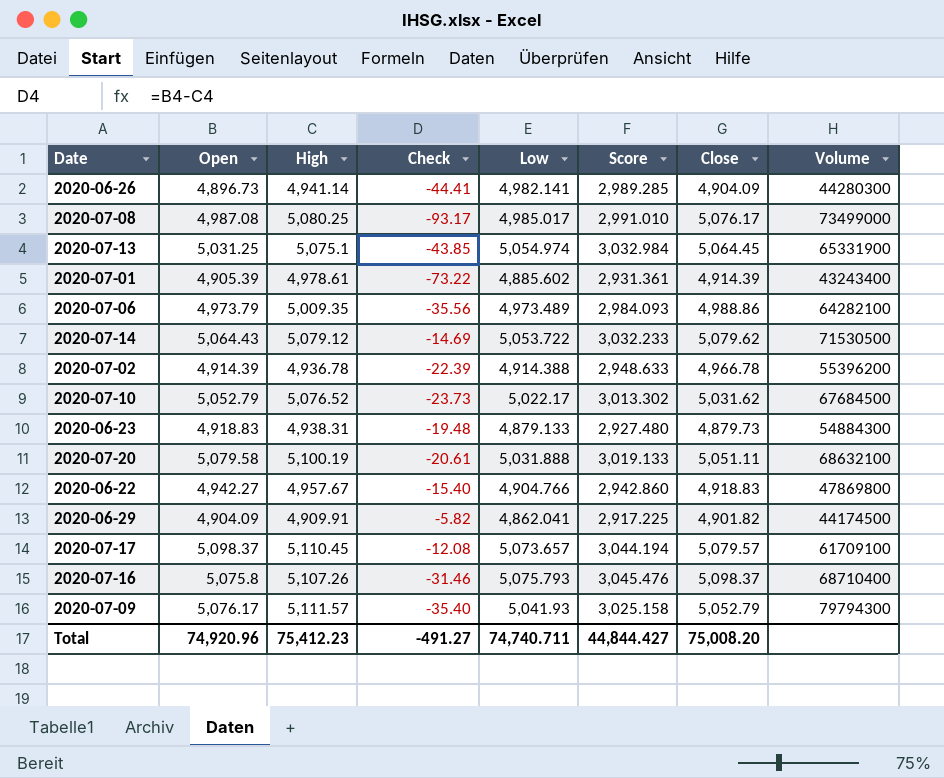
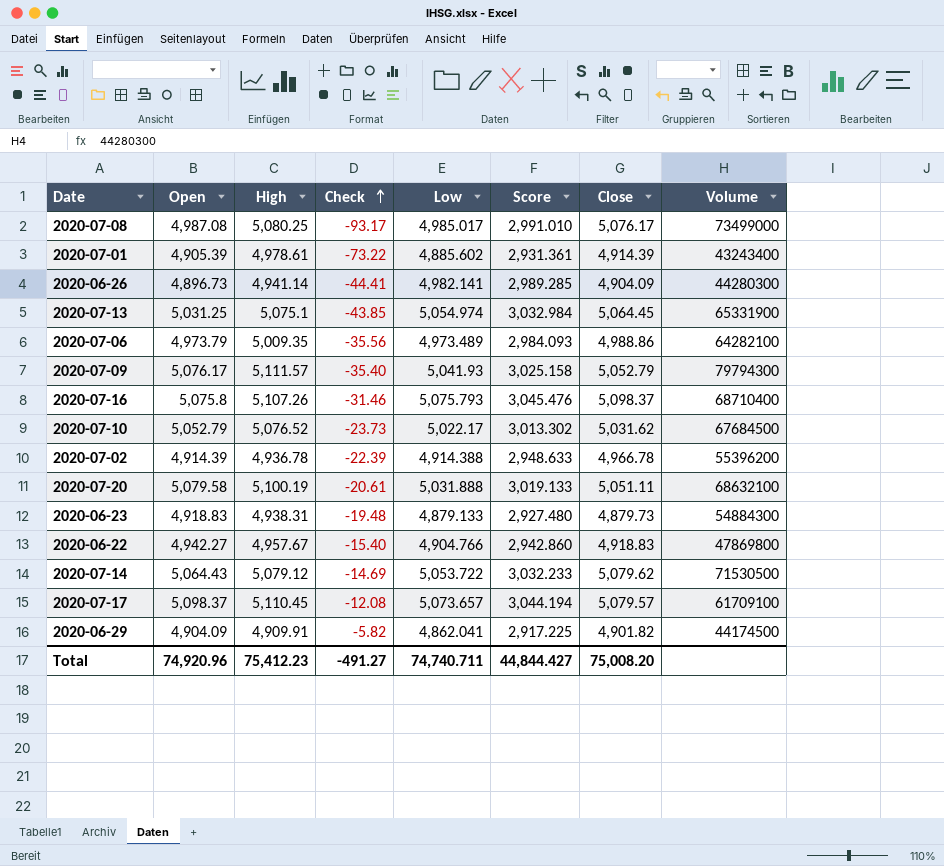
row order: none -> Check ascending

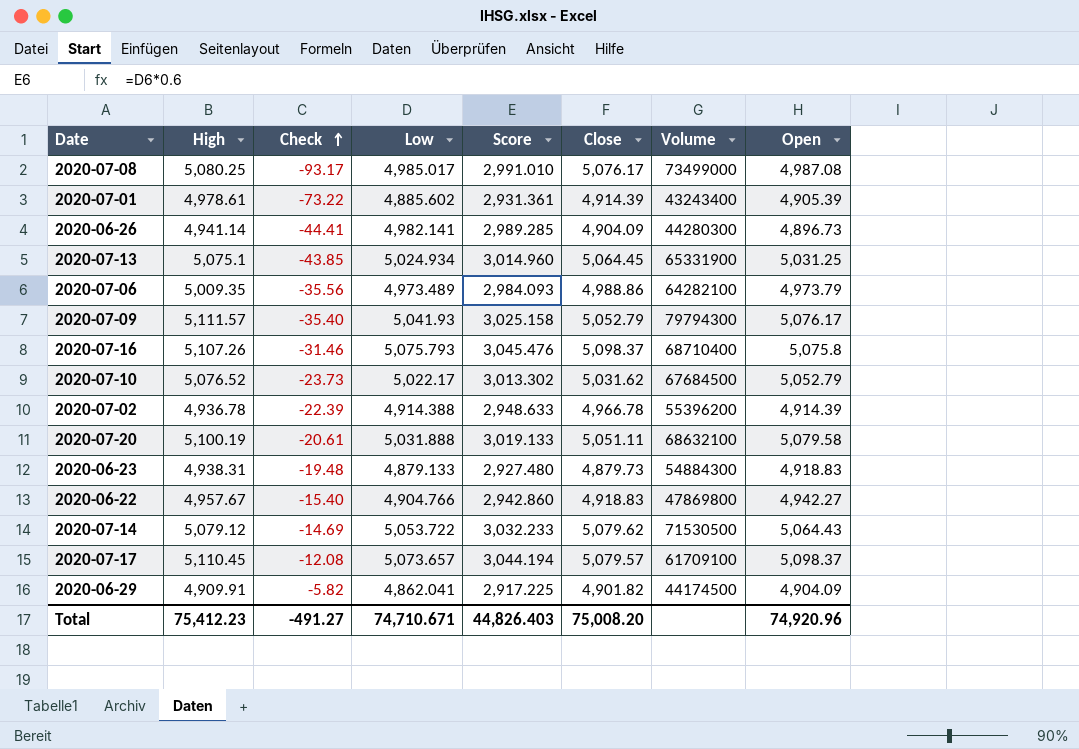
column Open | position: 2 -> 8
2020-07-13 | Low: 5,054.974 -> 5,024.934
2020-07-13 | Score: 3,032.984 -> 3,014.960
Total | Low: 74,740.711 -> 74,710.671
Total | Score: 44,844.427 -> 44,826.403

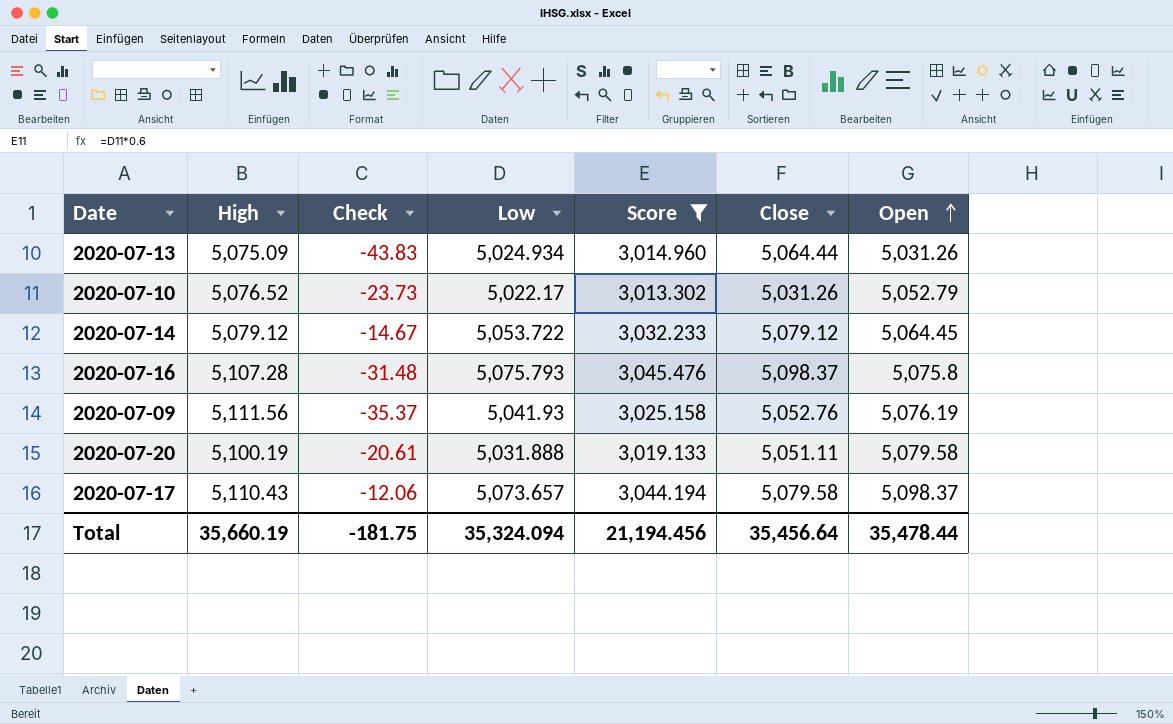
filter: none -> Score >= 3,013.302
row order: Check ascending -> Open ascending
column Volume | position: 7 -> none
2020-07-13 | High: 5,075.1 -> 5,075.09
2020-07-13 | Check: -43.85 -> -43.83
2020-07-13 | Close: 5,064.45 -> 5,064.44
2020-07-13 | Open: 5,031.25 -> 5,031.26
2020-07-10 | Close: 5,031.62 -> 5,031.26
2020-07-14 | Check: -14.69 -> -14.67
2020-07-14 | Close: 5,079.62 -> 5,079.12
2020-07-14 | Open: 5,064.43 -> 5,064.45
2020-07-16 | High: 5,107.26 -> 5,107.28
2020-07-16 | Check: -31.46 -> -31.48
2020-07-09 | High: 5,111.57 -> 5,111.56
2020-07-09 | Check: -35.40 -> -35.37
2020-07-09 | Close: 5,052.79 -> 5,052.76
2020-07-09 | Open: 5,076.17 -> 5,076.19
2020-07-17 | High: 5,110.45 -> 5,110.43
2020-07-17 | Check: -12.08 -> -12.06
2020-07-17 | Close: 5,079.57 -> 5,079.58
Total | High: 75,412.23 -> 35,660.19
Total | Check: -491.27 -> -181.75
Total | Low: 74,710.671 -> 35,324.094
Total | Score: 44,826.403 -> 21,194.456
Total | Close: 75,008.20 -> 35,456.64
Total | Open: 74,920.96 -> 35,478.44

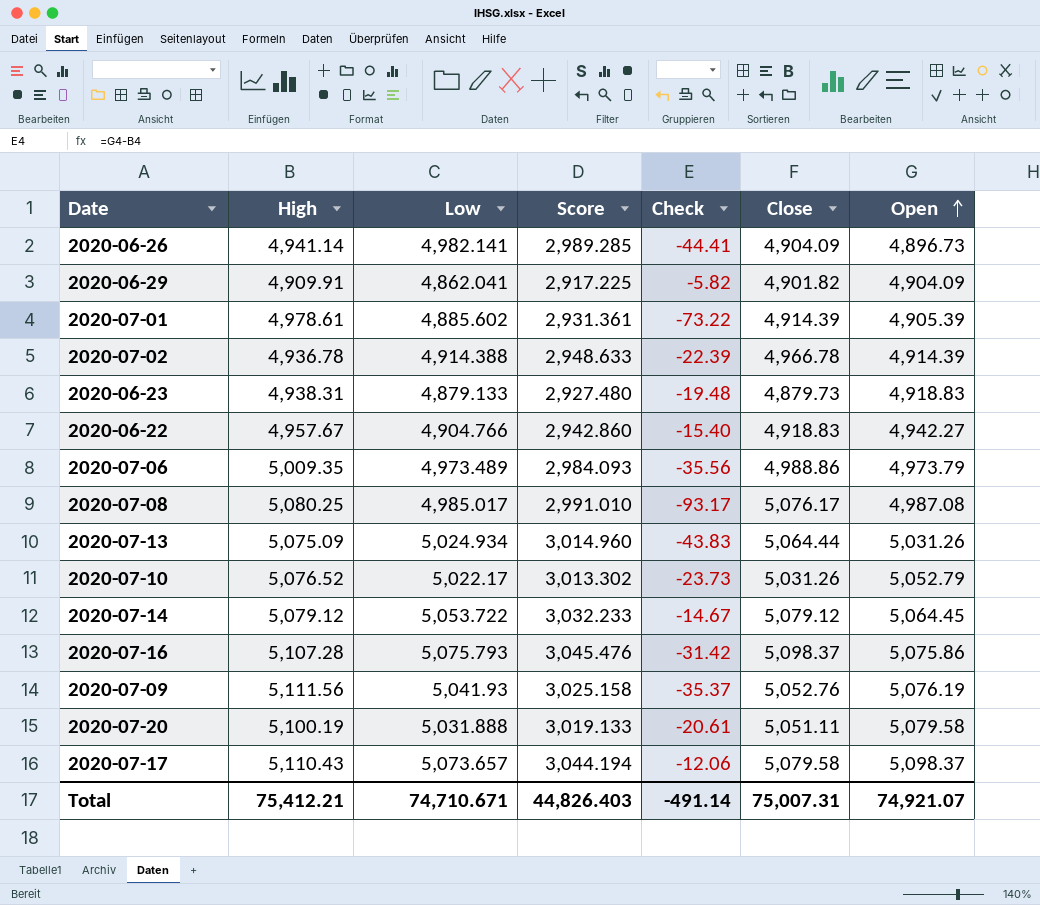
filter: Score >= 3,013.302 -> none
column Check | position: 3 -> 5
2020-07-16 | Check: -31.48 -> -31.42
2020-07-16 | Open: 5,075.8 -> 5,075.86
Total | High: 35,660.19 -> 75,412.21
Total | Low: 35,324.094 -> 74,710.671
Total | Score: 21,194.456 -> 44,826.403
Total | Check: -181.75 -> -491.14
Total | Close: 35,456.64 -> 75,007.31
Total | Open: 35,478.44 -> 74,921.07

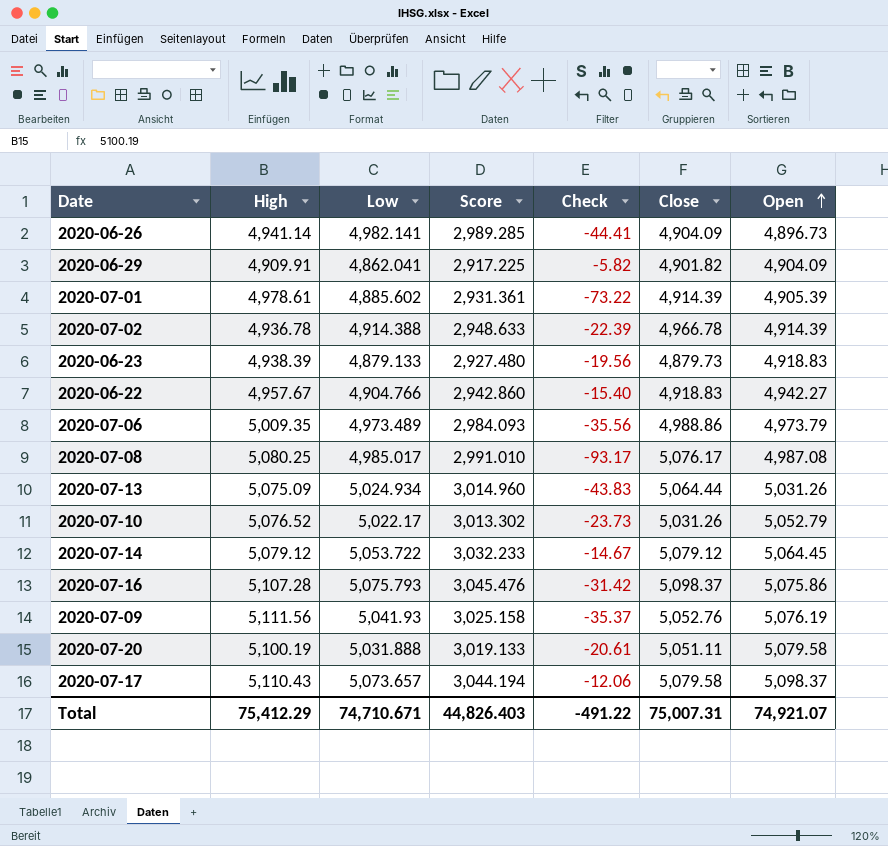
2020-06-23 | High: 4,938.31 -> 4,938.39
2020-06-23 | Check: -19.48 -> -19.56
Total | High: 75,412.21 -> 75,412.29
Total | Check: -491.14 -> -491.22

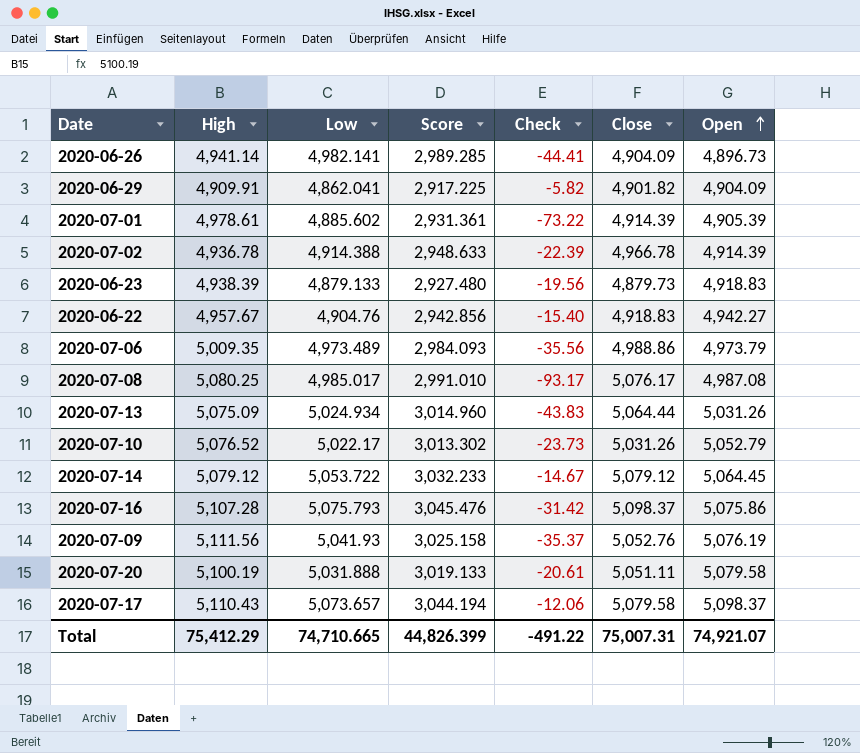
2020-06-22 | Low: 4,904.766 -> 4,904.76
2020-06-22 | Score: 2,942.860 -> 2,942.856
Total | Low: 74,710.671 -> 74,710.665
Total | Score: 44,826.403 -> 44,826.399

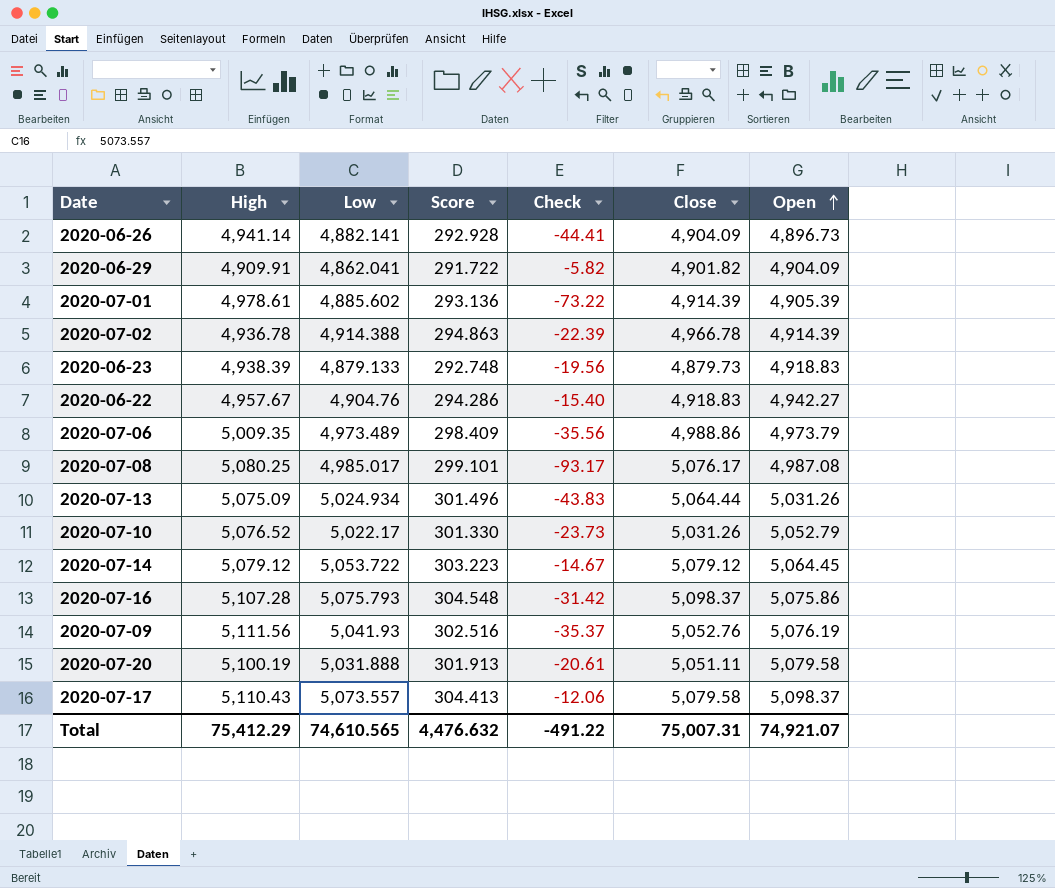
column Score | formula: [Low] * 0.6 -> [Low] * 0.06
2020-06-26 | Low: 4,982.141 -> 4,882.141
2020-07-17 | Low: 5,073.657 -> 5,073.557
Total | Low: 74,710.665 -> 74,610.565
Total | Score: 44,826.399 -> 4,476.632

